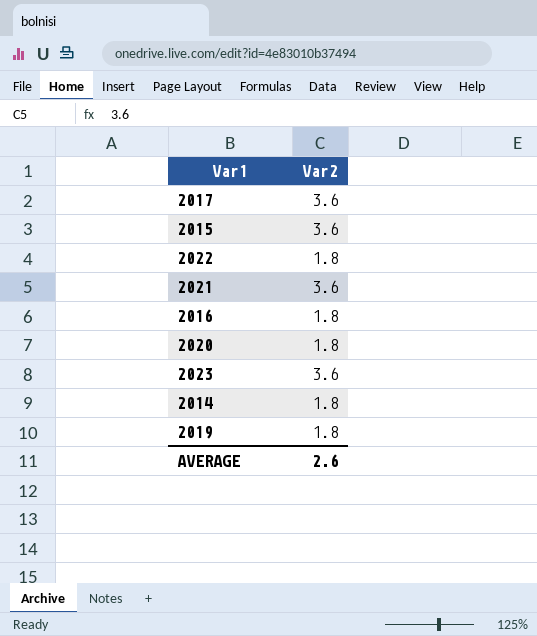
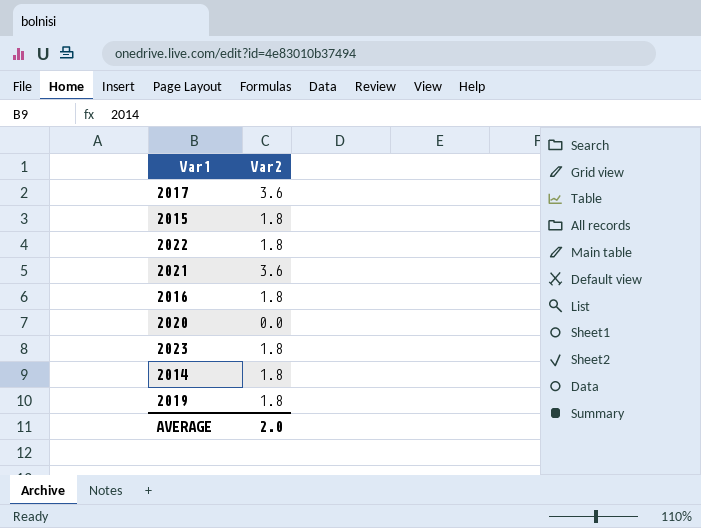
2015 | Var2: 3.6 -> 1.8
2020 | Var2: 1.8 -> 0.0
2023 | Var2: 3.6 -> 1.8
AVERAGE | Var2: 2.6 -> 2.0

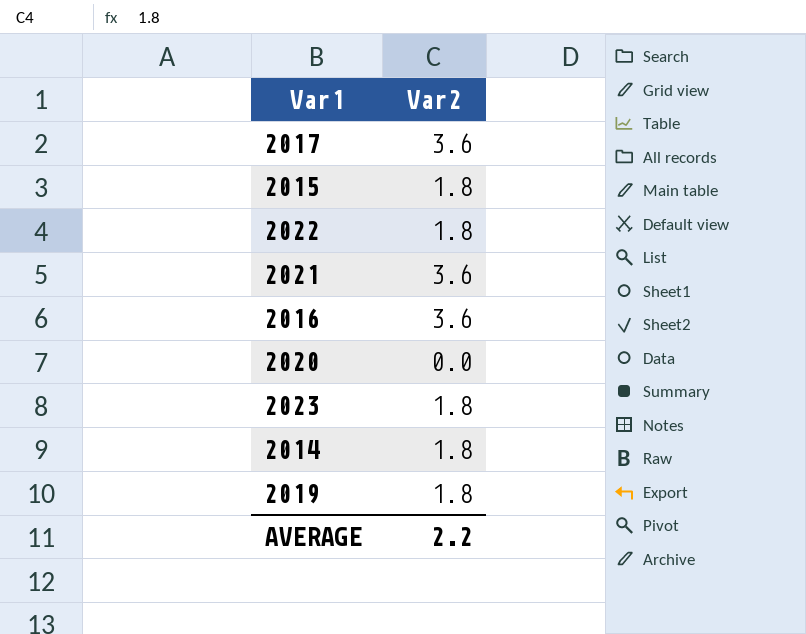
2016 | Var2: 1.8 -> 3.6
AVERAGE | Var2: 2.0 -> 2.2

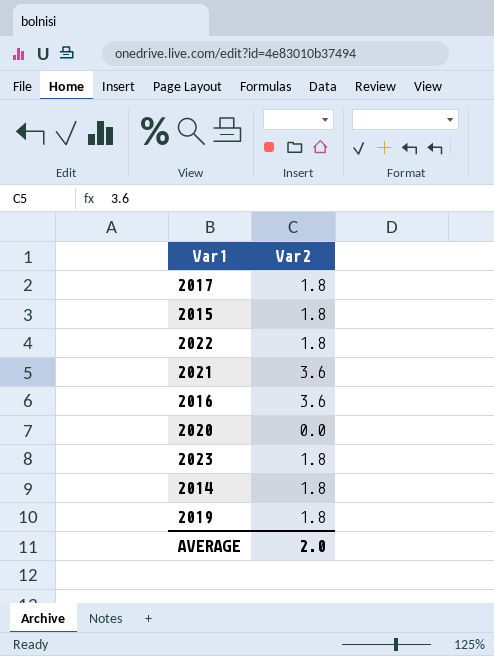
2017 | Var2: 3.6 -> 1.8
AVERAGE | Var2: 2.2 -> 2.0

